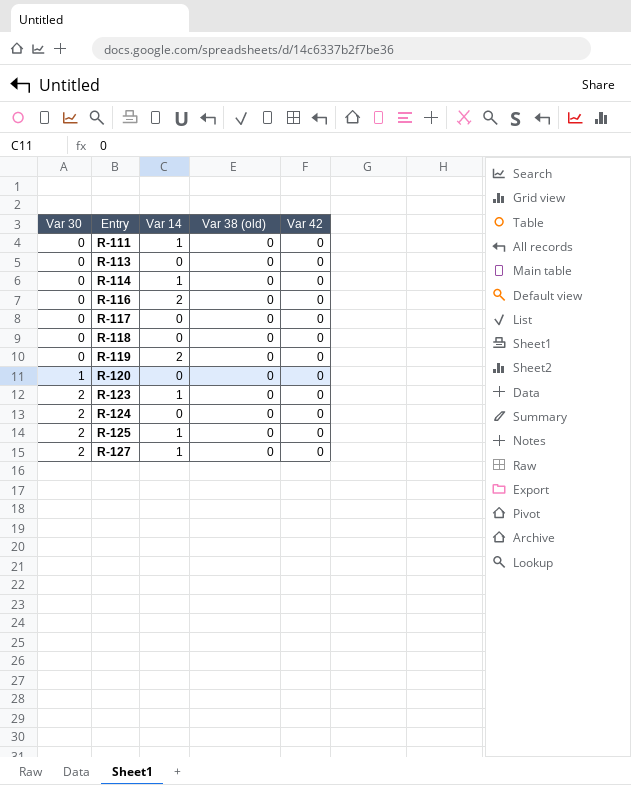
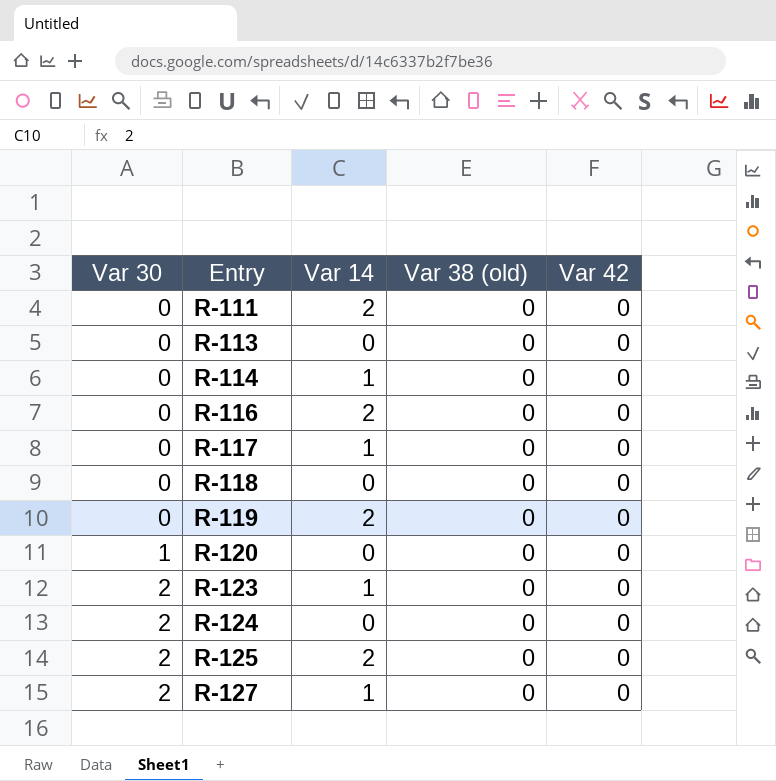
R-111 | Var 14: 1 -> 2
R-117 | Var 14: 0 -> 1
R-125 | Var 14: 1 -> 2

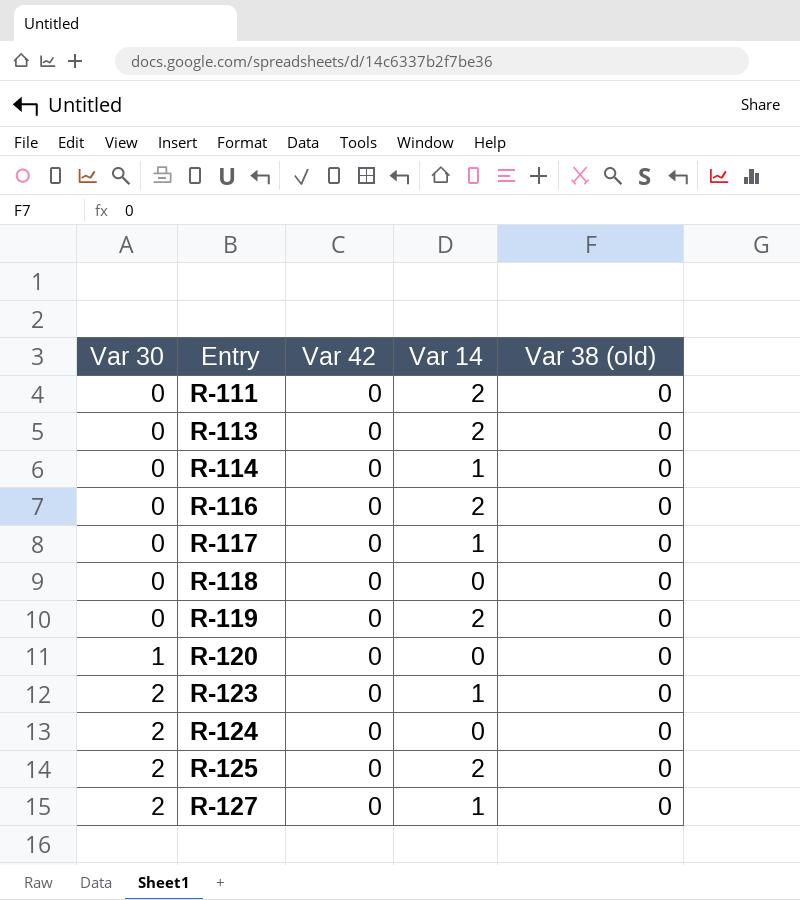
column Var 42 | position: 5 -> 3
R-113 | Var 14: 0 -> 2

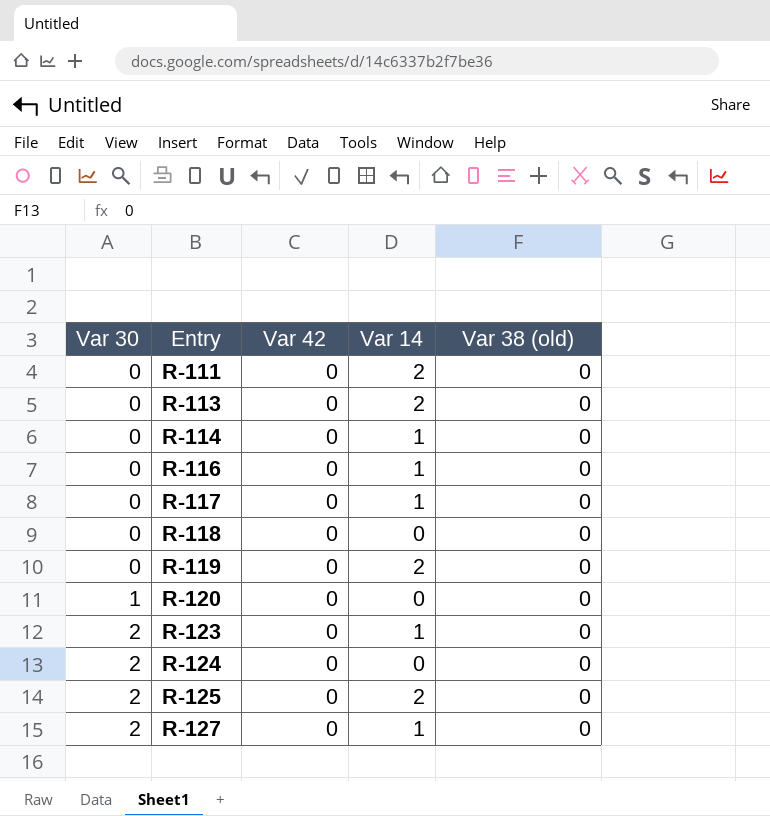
R-116 | Var 14: 2 -> 1

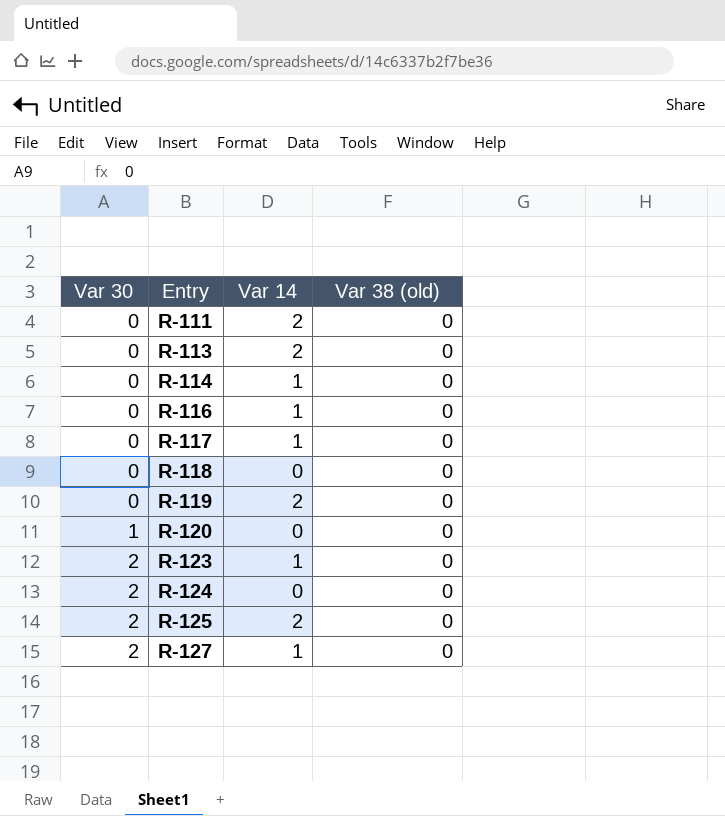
column Var 42 | position: 3 -> none

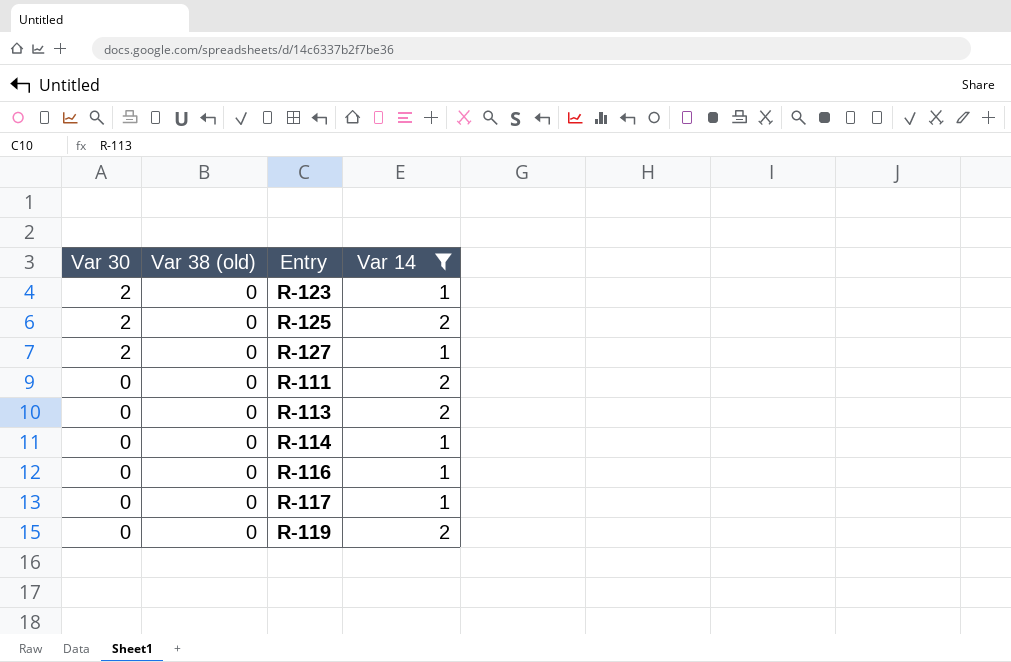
filter: none -> Var 14 != 0
row order: Var 30 ascending -> Var 30 descending
column Var 38 (old) | position: 4 -> 2

